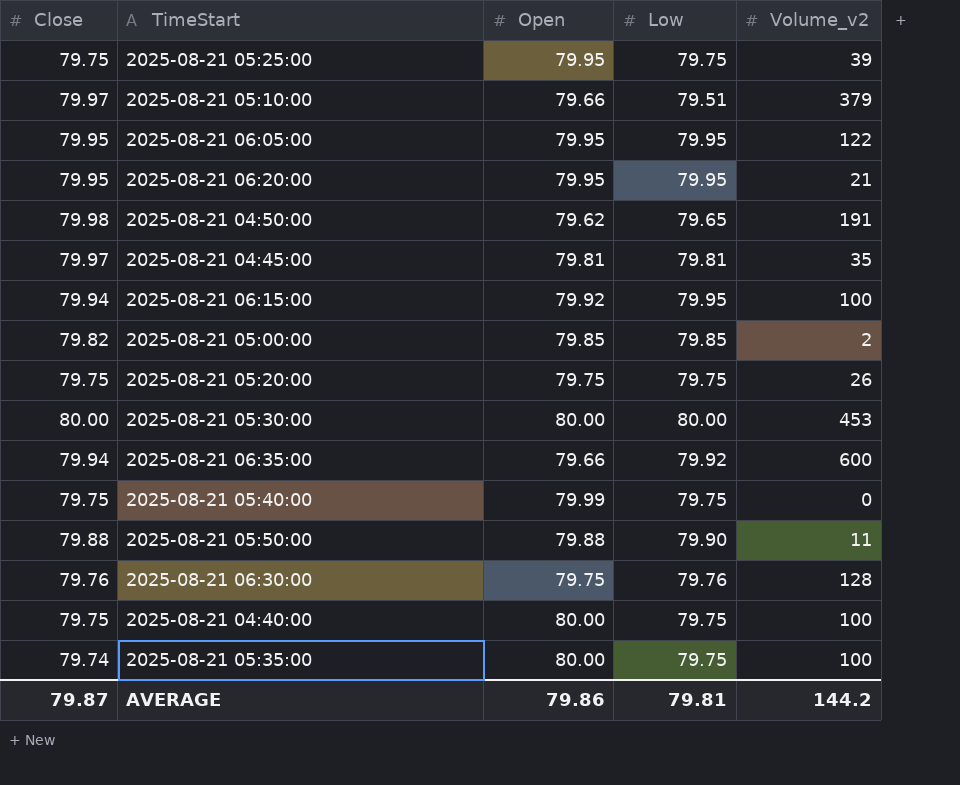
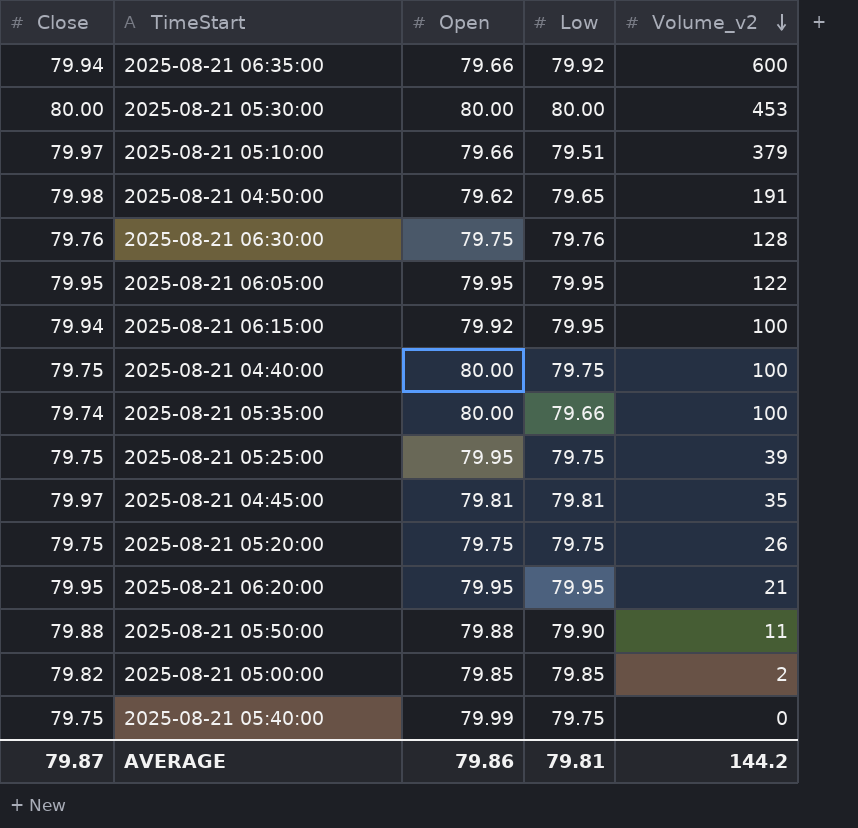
row order: none -> Volume_v2 descending
2025-08-21 05:35:00 | Low: 79.75 -> 79.66

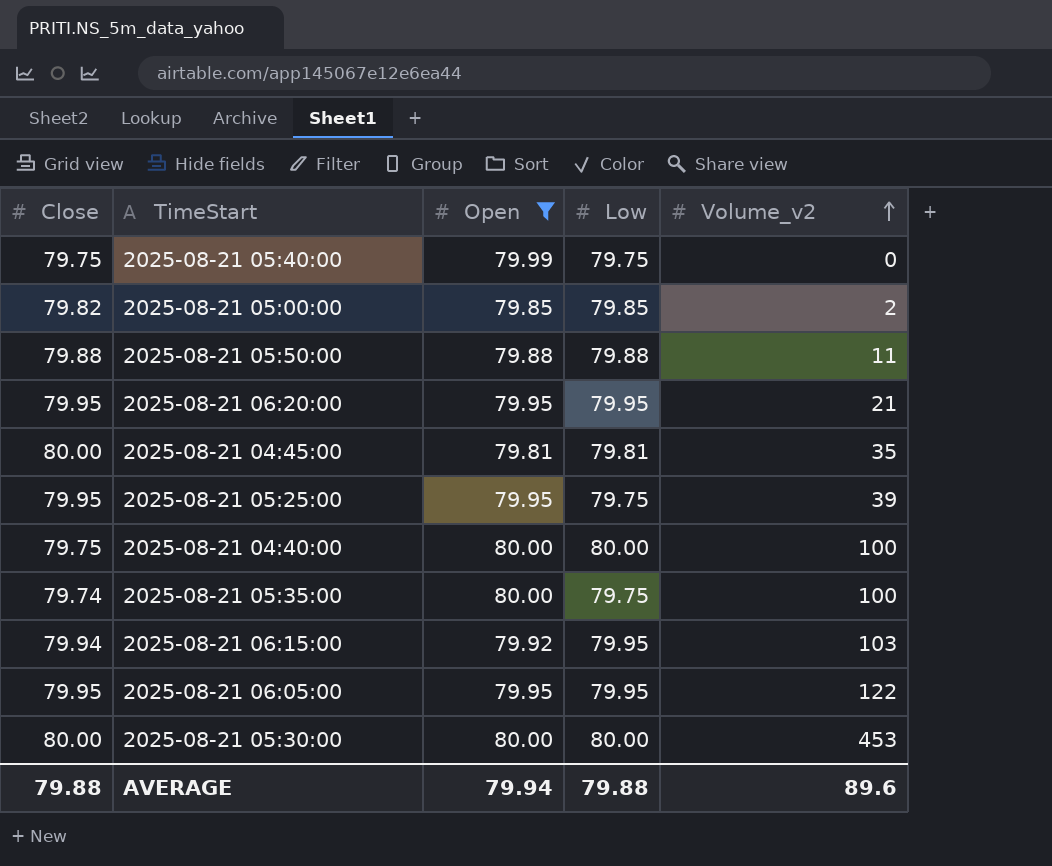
filter: none -> Open >= 79.81
row order: Volume_v2 descending -> Volume_v2 ascending
2025-08-21 05:50:00 | Low: 79.90 -> 79.88
2025-08-21 04:45:00 | Close: 79.97 -> 80.00
2025-08-21 05:25:00 | Close: 79.75 -> 79.95
2025-08-21 04:40:00 | Low: 79.75 -> 80.00
2025-08-21 05:35:00 | Low: 79.66 -> 79.75
2025-08-21 06:15:00 | Volume_v2: 100 -> 103
AVERAGE | Close: 79.87 -> 79.88
AVERAGE | Open: 79.86 -> 79.94
AVERAGE | Low: 79.81 -> 79.88
AVERAGE | Volume_v2: 144.2 -> 89.6

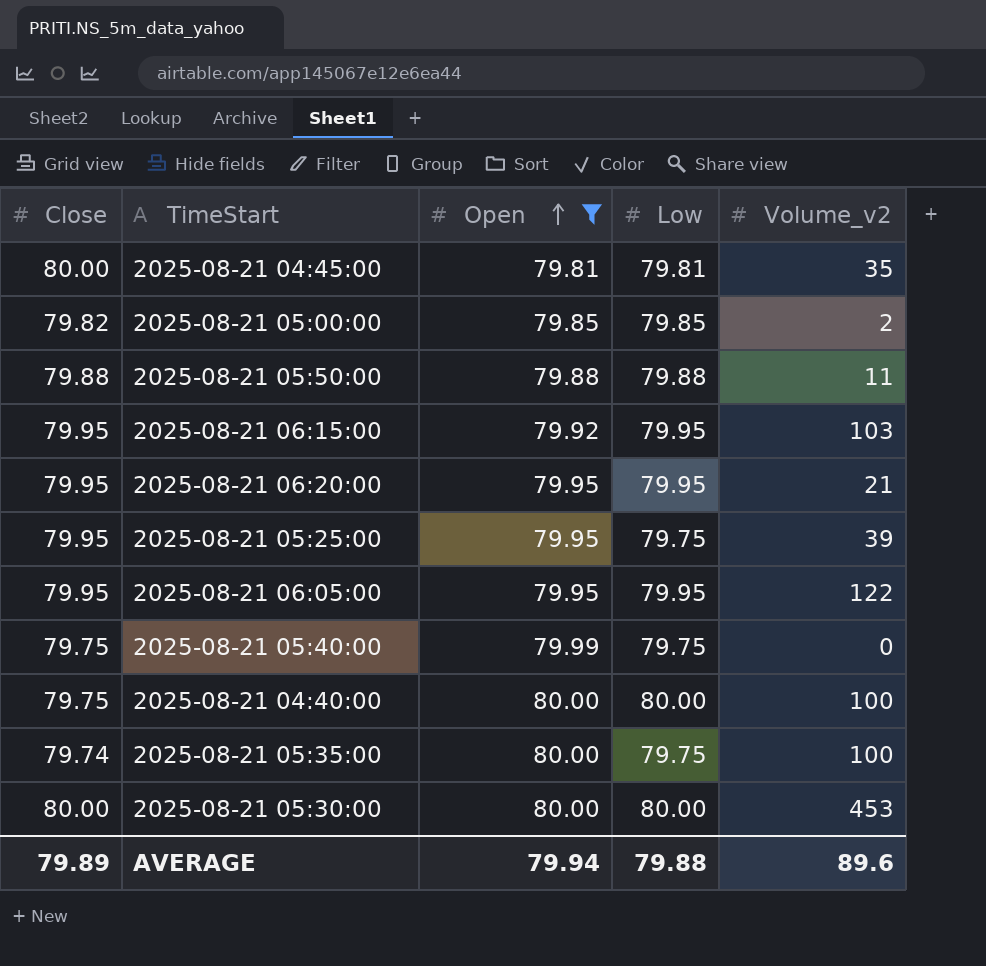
row order: Volume_v2 ascending -> Open ascending
2025-08-21 06:15:00 | Close: 79.94 -> 79.95
AVERAGE | Close: 79.88 -> 79.89

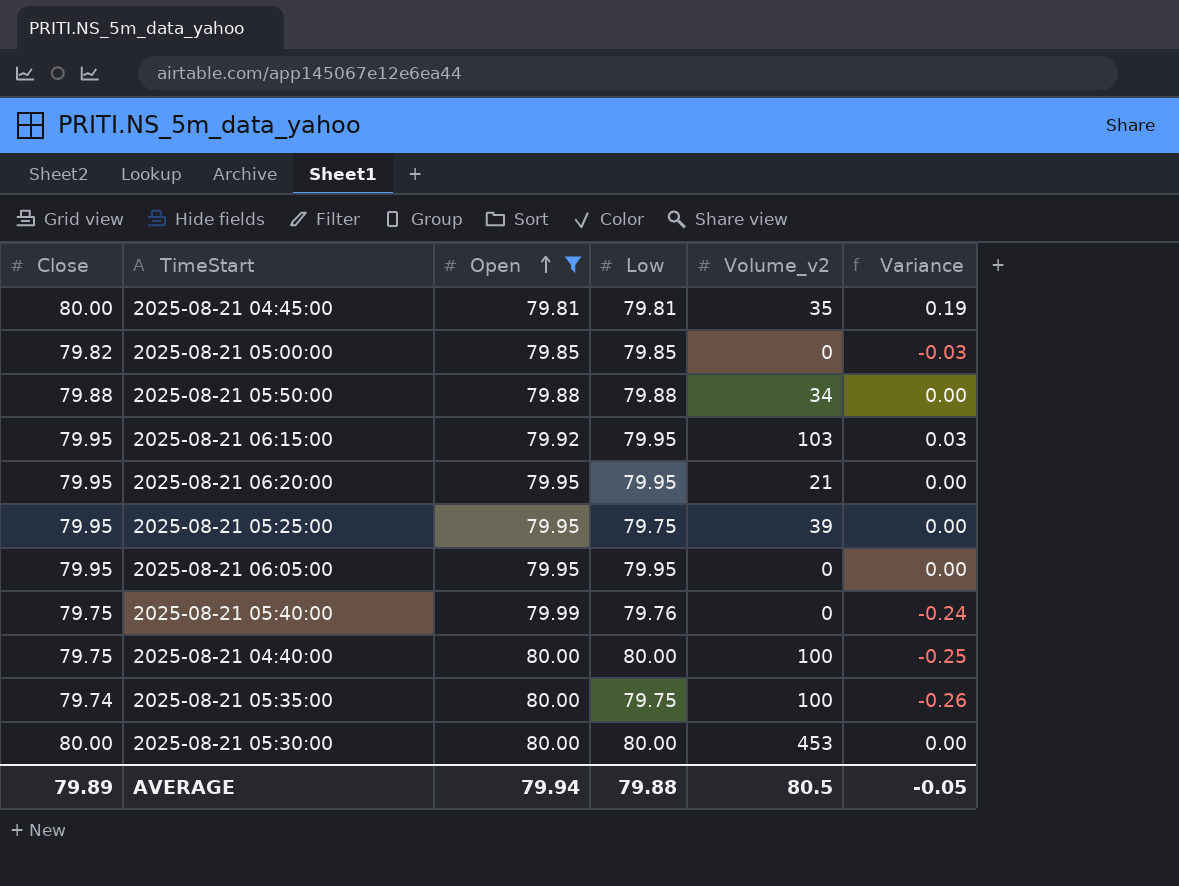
column Variance | formula: none -> [Close] - [Open]
2025-08-21 05:00:00 | Volume_v2: 2 -> 0
2025-08-21 05:50:00 | Volume_v2: 11 -> 34
2025-08-21 06:05:00 | Volume_v2: 122 -> 0
2025-08-21 05:40:00 | Low: 79.75 -> 79.76
AVERAGE | Volume_v2: 89.6 -> 80.5

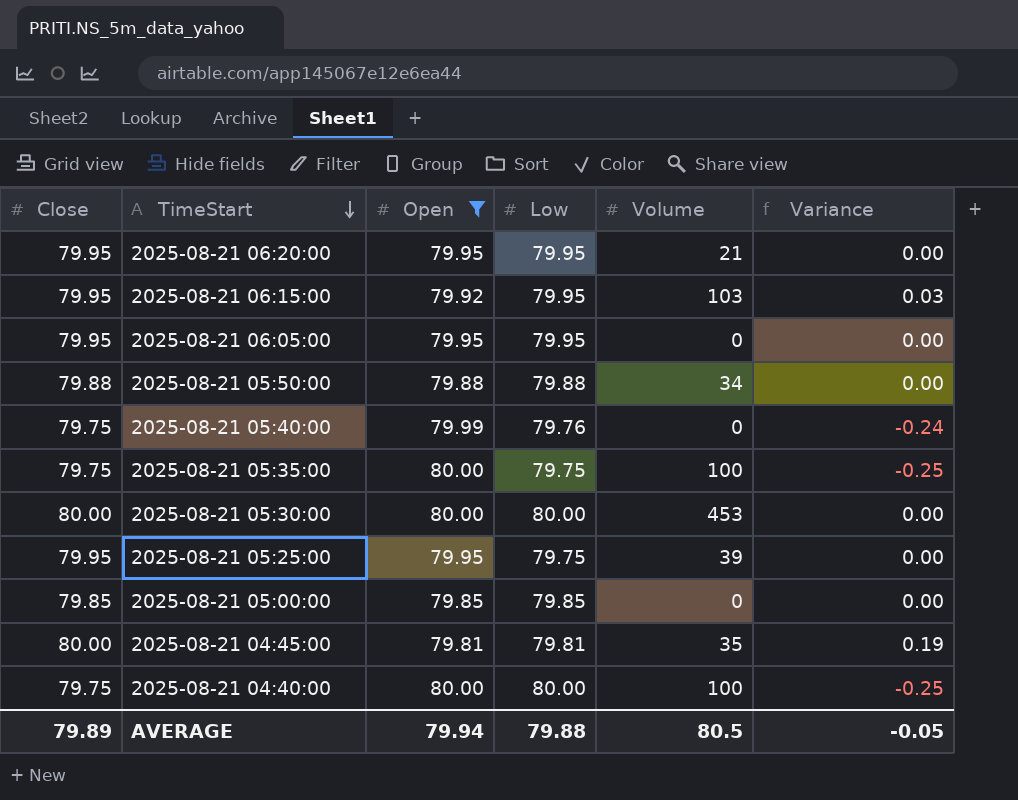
row order: Open ascending -> TimeStart descending
column name: Volume_v2 -> Volume
2025-08-21 05:35:00 | Close: 79.74 -> 79.75
2025-08-21 05:35:00 | Variance: -0.26 -> -0.25
2025-08-21 05:00:00 | Close: 79.82 -> 79.85
2025-08-21 05:00:00 | Variance: -0.03 -> 0.00

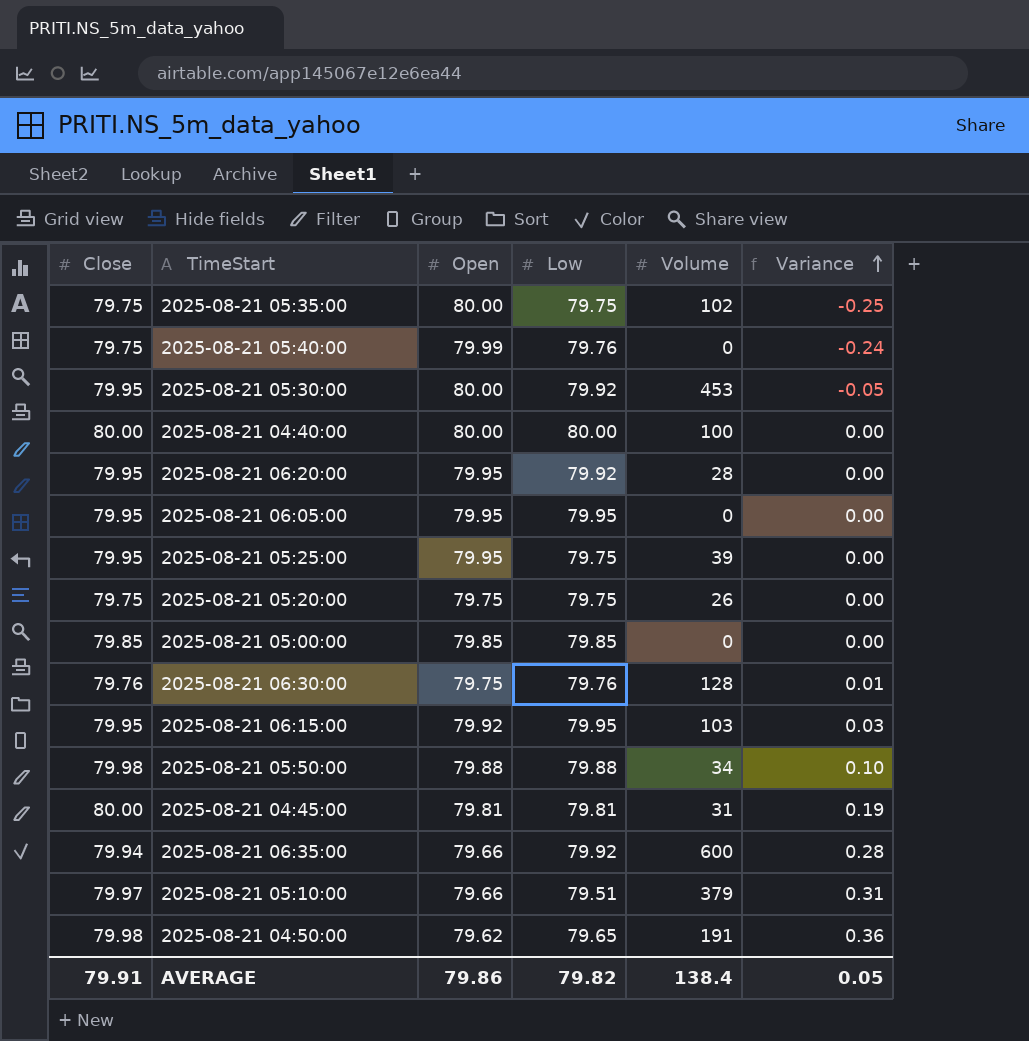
filter: Open >= 79.81 -> none
row order: TimeStart descending -> Variance ascending
2025-08-21 05:35:00 | Volume: 100 -> 102
2025-08-21 05:30:00 | Close: 80.00 -> 79.95
2025-08-21 05:30:00 | Low: 80.00 -> 79.92
2025-08-21 05:30:00 | Variance: 0.00 -> -0.05
2025-08-21 04:40:00 | Close: 79.75 -> 80.00
2025-08-21 04:40:00 | Variance: -0.25 -> 0.00
2025-08-21 06:20:00 | Low: 79.95 -> 79.92
2025-08-21 06:20:00 | Volume: 21 -> 28
2025-08-21 05:50:00 | Close: 79.88 -> 79.98
2025-08-21 05:50:00 | Variance: 0.00 -> 0.10
2025-08-21 04:45:00 | Volume: 35 -> 31
AVERAGE | Close: 79.89 -> 79.91
AVERAGE | Open: 79.94 -> 79.86
AVERAGE | Low: 79.88 -> 79.82
AVERAGE | Volume: 80.5 -> 138.4
AVERAGE | Variance: -0.05 -> 0.05

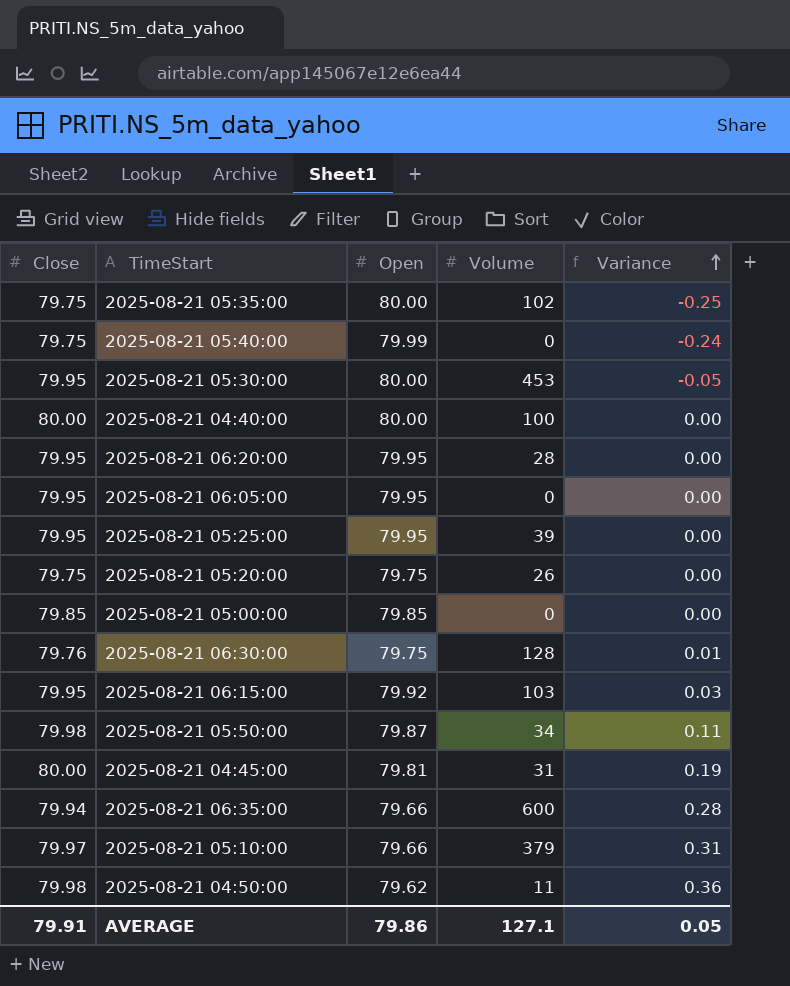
column Low | position: 4 -> none
2025-08-21 05:50:00 | Open: 79.88 -> 79.87
2025-08-21 05:50:00 | Variance: 0.10 -> 0.11
2025-08-21 04:50:00 | Volume: 191 -> 11
AVERAGE | Volume: 138.4 -> 127.1

